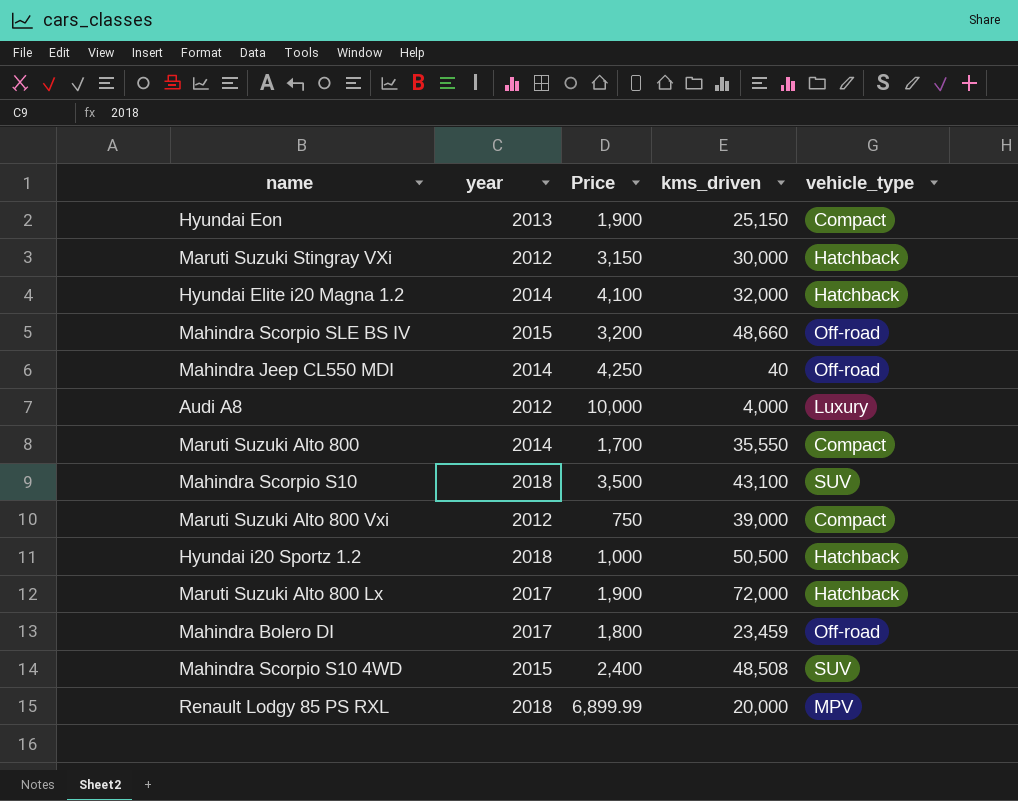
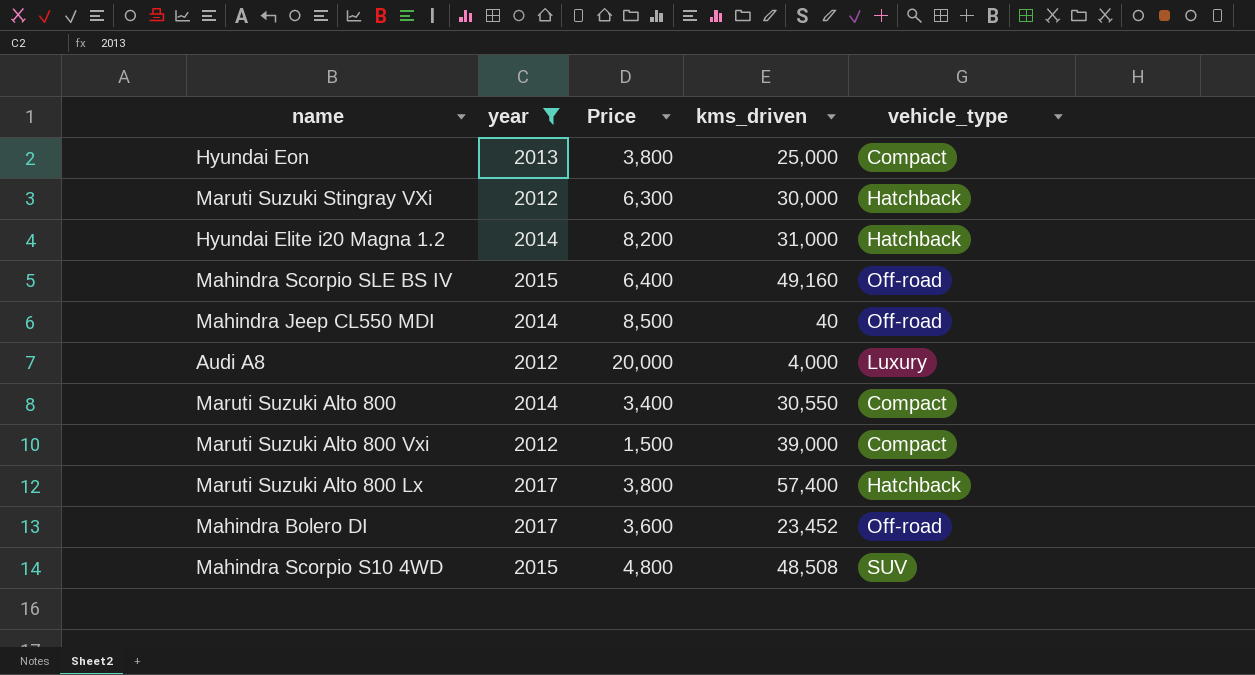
filter: none -> year != 2018
Hyundai Eon | Price: 1,900 -> 3,800
Hyundai Eon | kms_driven: 25,150 -> 25,000
Maruti Suzuki Stingray VXi | Price: 3,150 -> 6,300
Hyundai Elite i20 Magna 1.2 | Price: 4,100 -> 8,200
Hyundai Elite i20 Magna 1.2 | kms_driven: 32,000 -> 31,000
Mahindra Scorpio SLE BS IV | Price: 3,200 -> 6,400
Mahindra Scorpio SLE BS IV | kms_driven: 48,660 -> 49,160
Mahindra Jeep CL550 MDI | Price: 4,250 -> 8,500
Audi A8 | Price: 10,000 -> 20,000
Maruti Suzuki Alto 800 | Price: 1,700 -> 3,400
Maruti Suzuki Alto 800 | kms_driven: 35,550 -> 30,550
Maruti Suzuki Alto 800 Vxi | Price: 750 -> 1,500
Maruti Suzuki Alto 800 Lx | Price: 1,900 -> 3,800
Maruti Suzuki Alto 800 Lx | kms_driven: 72,000 -> 57,400
Mahindra Bolero DI | Price: 1,800 -> 3,600
Mahindra Bolero DI | kms_driven: 23,459 -> 23,452
Mahindra Scorpio S10 4WD | Price: 2,400 -> 4,800

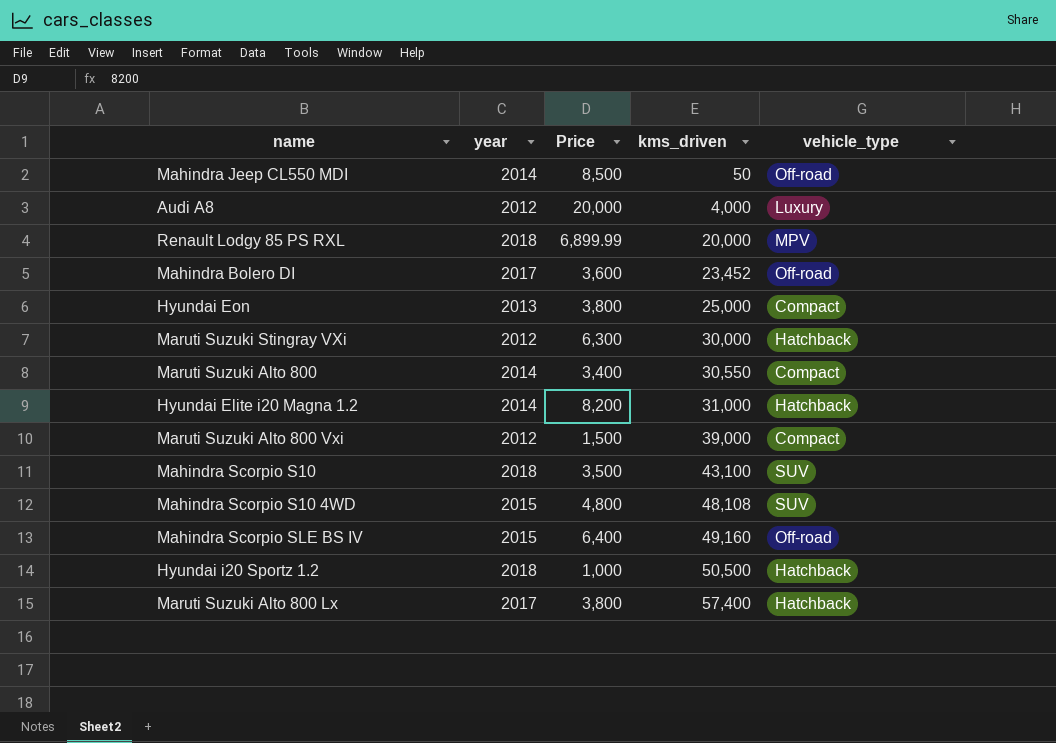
filter: year != 2018 -> none
row order: none -> kms_driven ascending
Mahindra Jeep CL550 MDI | kms_driven: 40 -> 50
Mahindra Scorpio S10 4WD | kms_driven: 48,508 -> 48,108

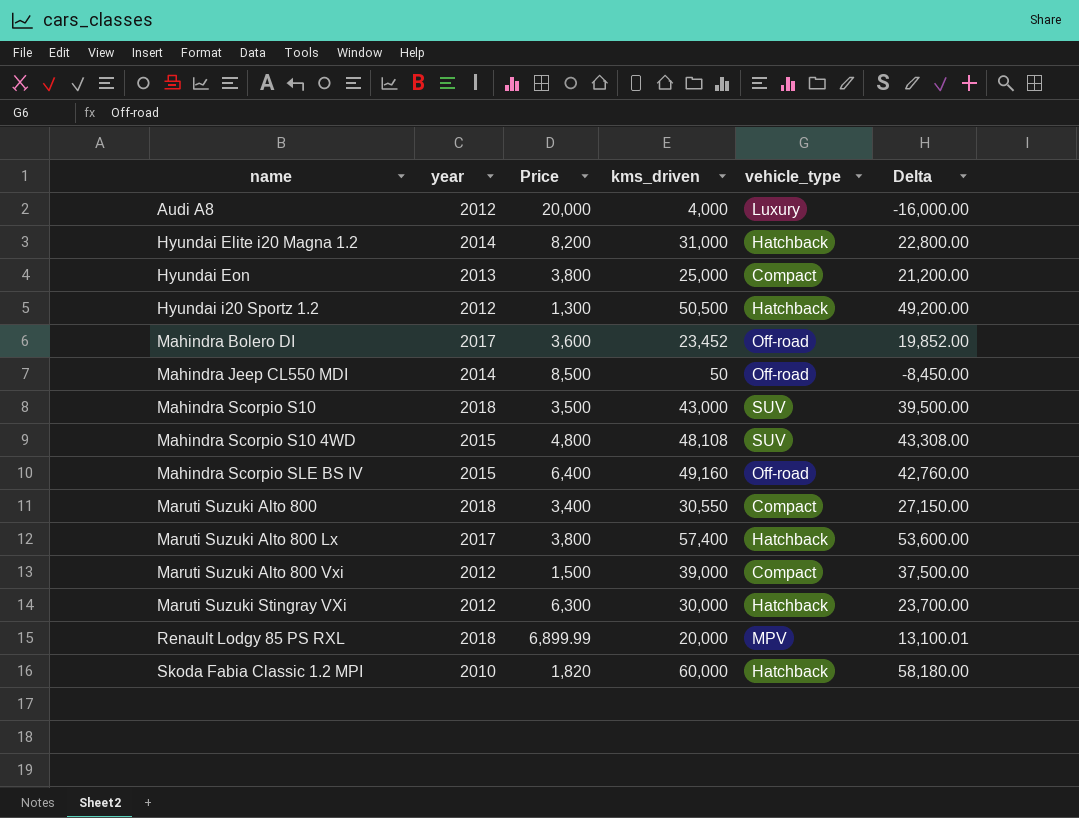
row order: kms_driven ascending -> name ascending
column Delta | formula: none -> [kms_driven] - [Price]
Hyundai i20 Sportz 1.2 | year: 2018 -> 2012
Hyundai i20 Sportz 1.2 | Price: 1,000 -> 1,300
Mahindra Scorpio S10 | kms_driven: 43,100 -> 43,000
Maruti Suzuki Alto 800 | year: 2014 -> 2018
row Skoda Fabia Classic 1.2 MPI: none -> 2010 | 1,820 | 60,000 | Hatchback | 58,180.00

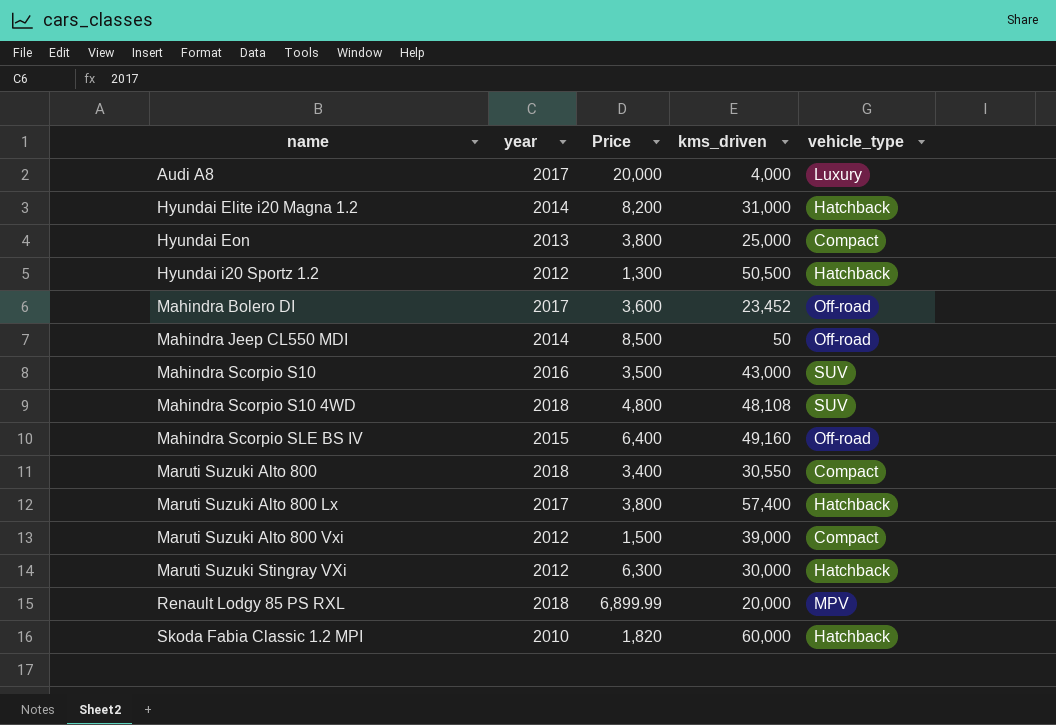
column Delta | formula: [kms_driven] - [Price] -> none
Audi A8 | year: 2012 -> 2017
Mahindra Scorpio S10 | year: 2018 -> 2016
Mahindra Scorpio S10 4WD | year: 2015 -> 2018

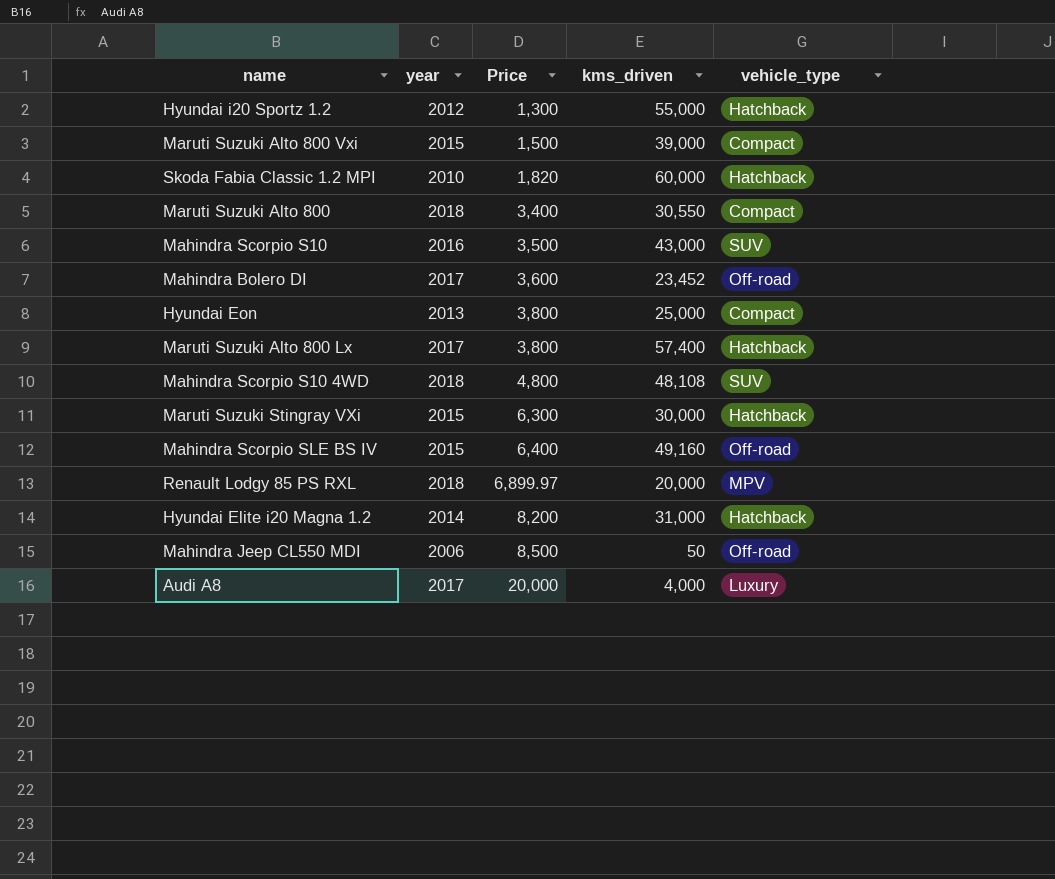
row order: name ascending -> Price ascending
Hyundai i20 Sportz 1.2 | kms_driven: 50,500 -> 55,000
Maruti Suzuki Alto 800 Vxi | year: 2012 -> 2015
Maruti Suzuki Stingray VXi | year: 2012 -> 2015
Renault Lodgy 85 PS RXL | Price: 6,899.99 -> 6,899.97
Mahindra Jeep CL550 MDI | year: 2014 -> 2006

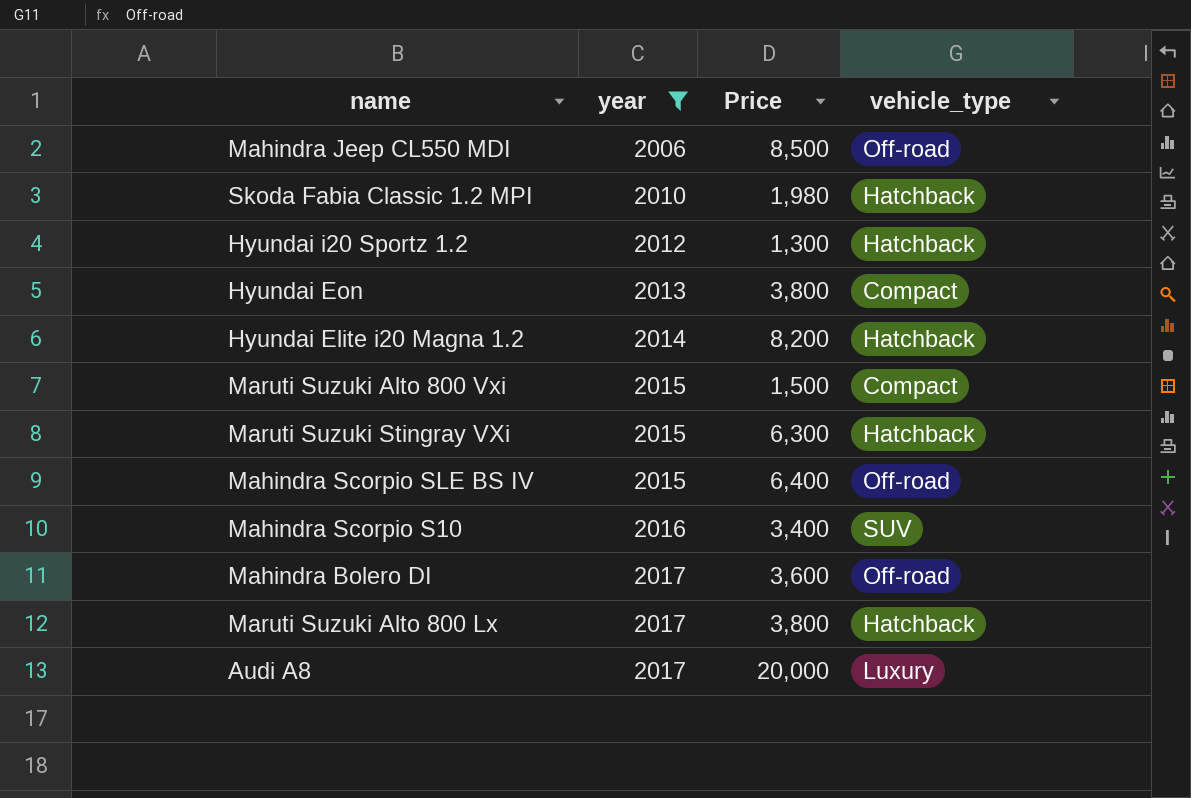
filter: none -> year != 2018
row order: Price ascending -> year ascending
column kms_driven | position: 4 -> none
Skoda Fabia Classic 1.2 MPI | Price: 1,820 -> 1,980
Mahindra Scorpio S10 | Price: 3,500 -> 3,400

